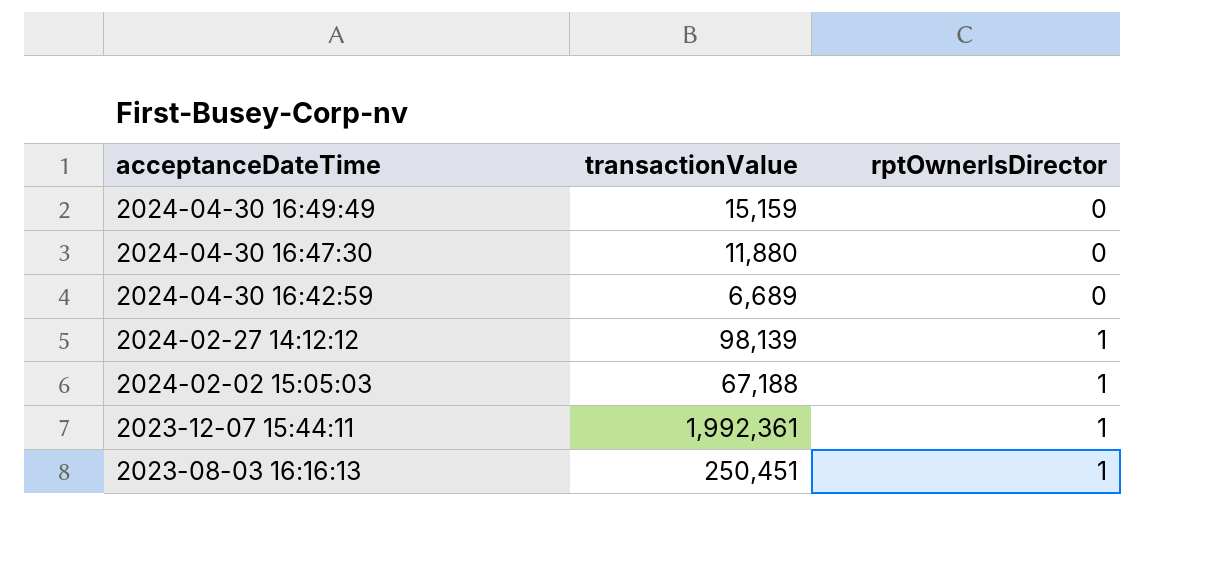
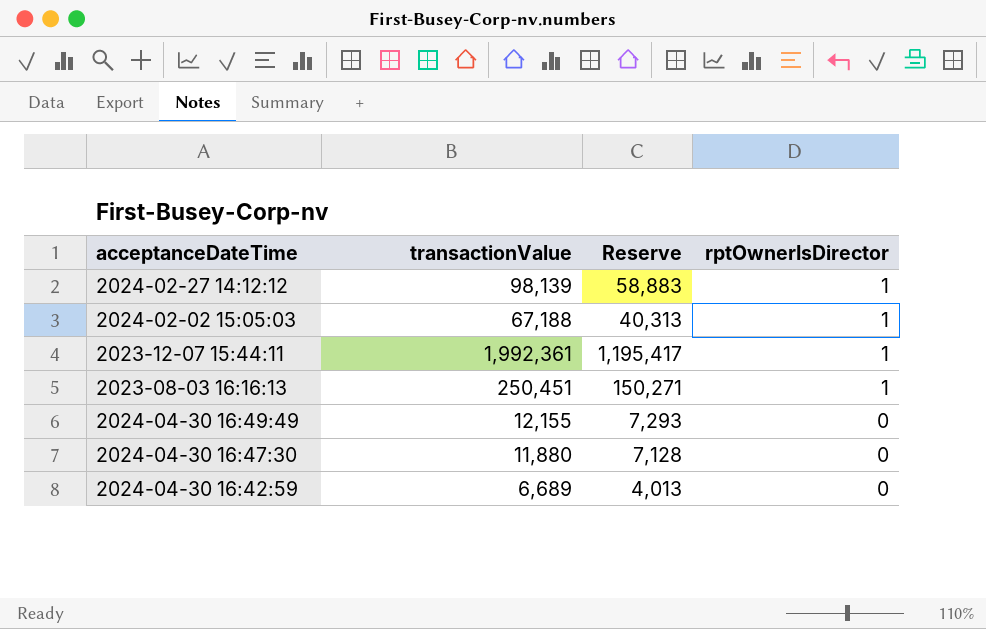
row order: acceptanceDateTime descending -> rptOwnerIsDirector descending
column Reserve | formula: none -> [transactionValue] * 0.6
2024-04-30 16:49:49 | transactionValue: 15,159 -> 12,155

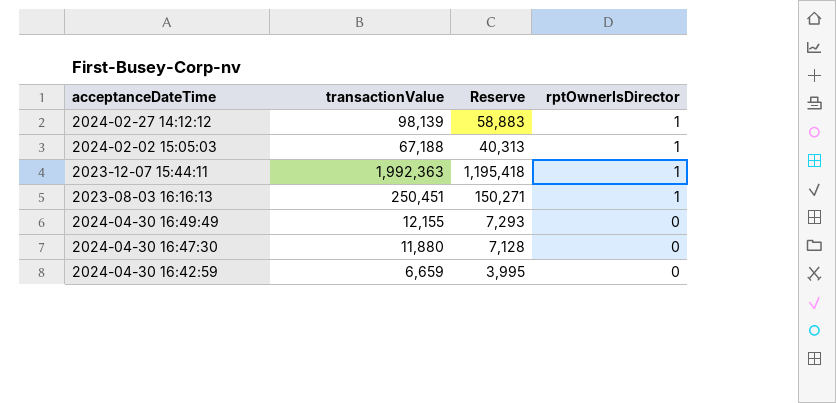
2023-12-07 15:44:11 | transactionValue: 1,992,361 -> 1,992,363
2023-12-07 15:44:11 | Reserve: 1,195,417 -> 1,195,418
2024-04-30 16:42:59 | transactionValue: 6,689 -> 6,659
2024-04-30 16:42:59 | Reserve: 4,013 -> 3,995

